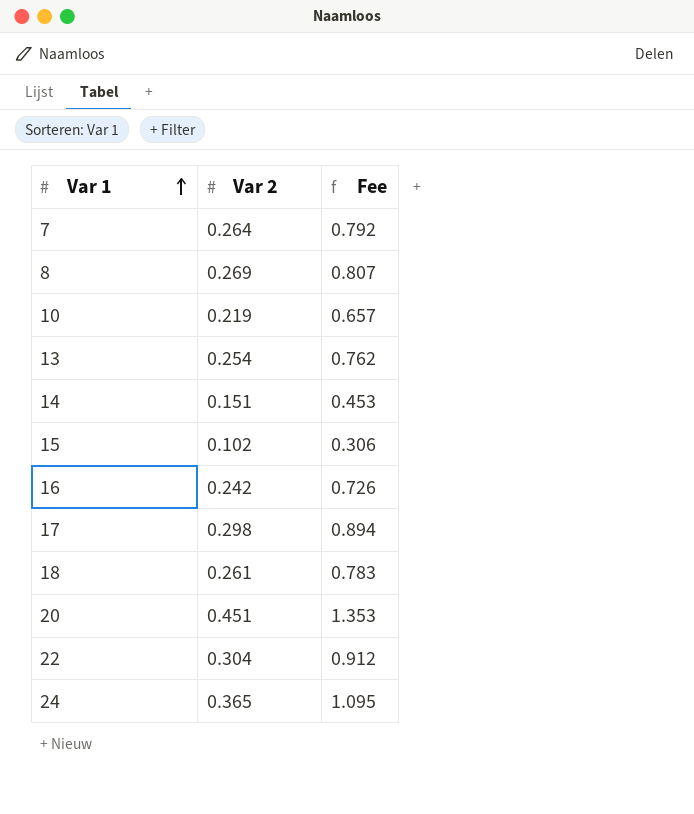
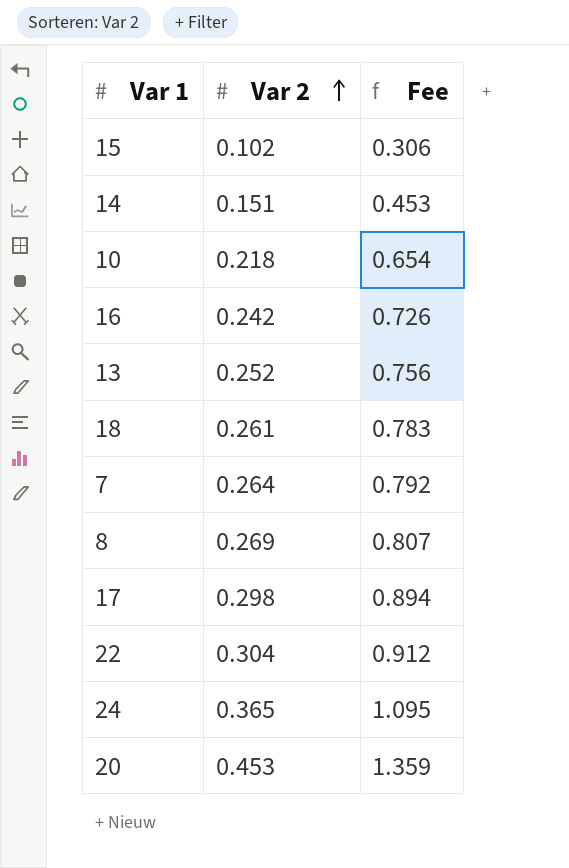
row order: Var 1 ascending -> Var 2 ascending
10 | Var 2: 0.219 -> 0.218
10 | Fee: 0.657 -> 0.654
13 | Var 2: 0.254 -> 0.252
13 | Fee: 0.762 -> 0.756
20 | Var 2: 0.451 -> 0.453
20 | Fee: 1.353 -> 1.359

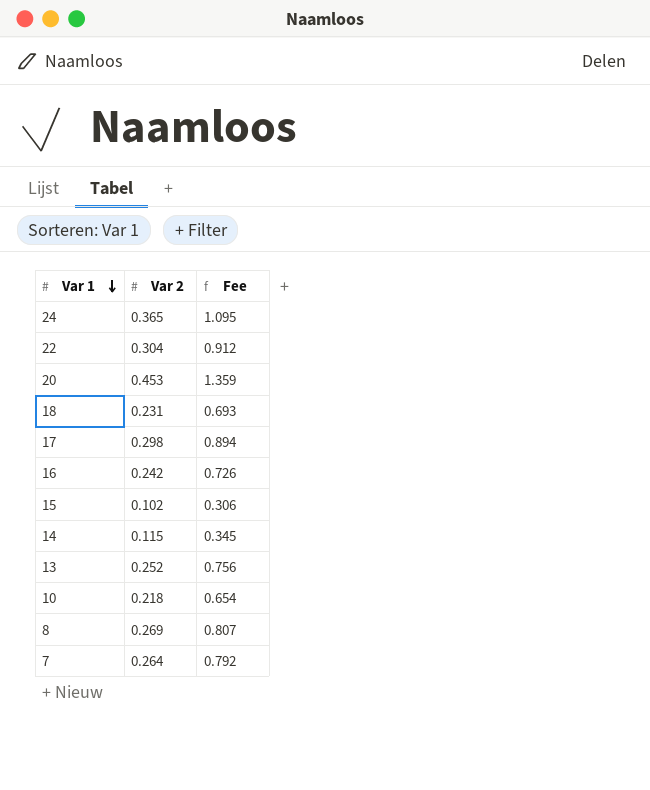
row order: Var 2 ascending -> Var 1 descending
18 | Var 2: 0.261 -> 0.231
18 | Fee: 0.783 -> 0.693
14 | Var 2: 0.151 -> 0.115
14 | Fee: 0.453 -> 0.345

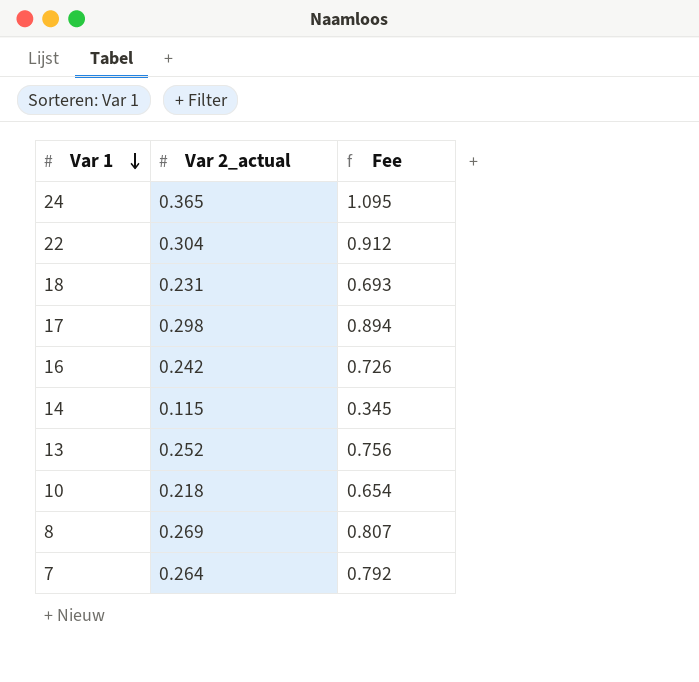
column name: Var 2 -> Var 2_actual
row 20: 0.453 | 1.359 -> none
row 15: 0.102 | 0.306 -> none

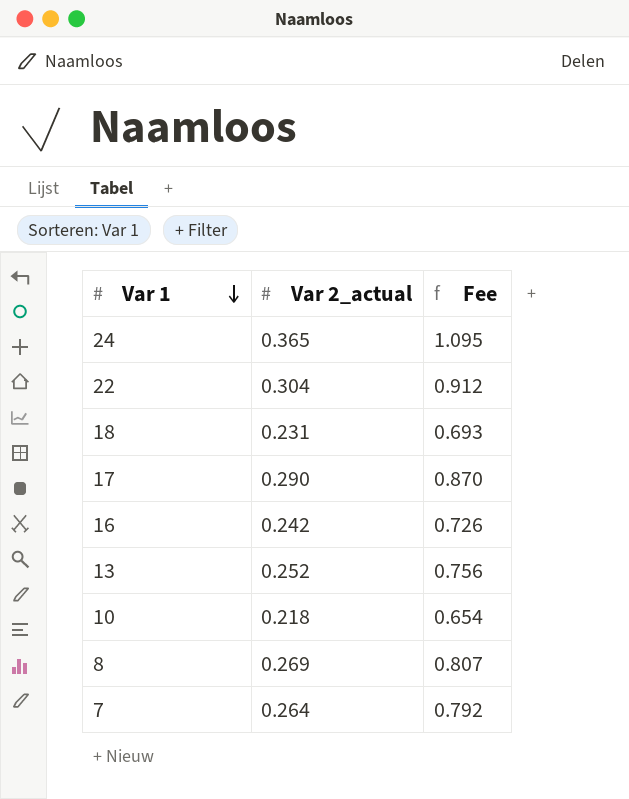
row 14: 0.115 | 0.345 -> none
17 | Var 2_actual: 0.298 -> 0.290
17 | Fee: 0.894 -> 0.870

